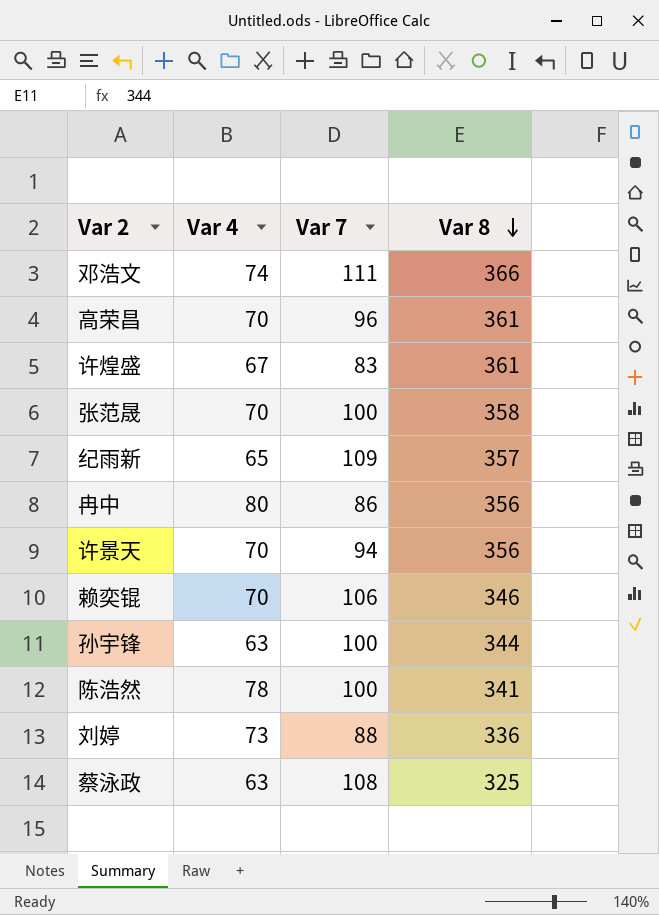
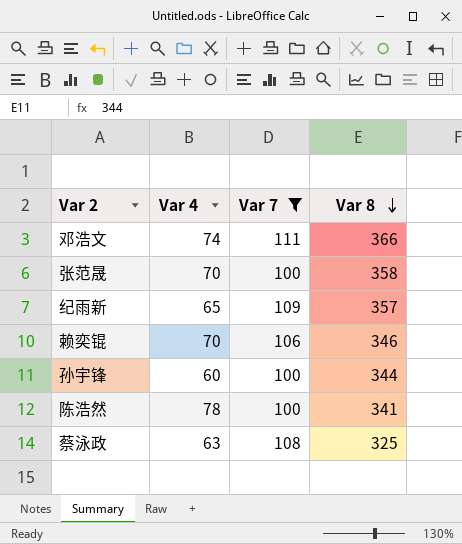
filter: none -> Var 7 >= 100
孙宇锋 | Var 4: 63 -> 60

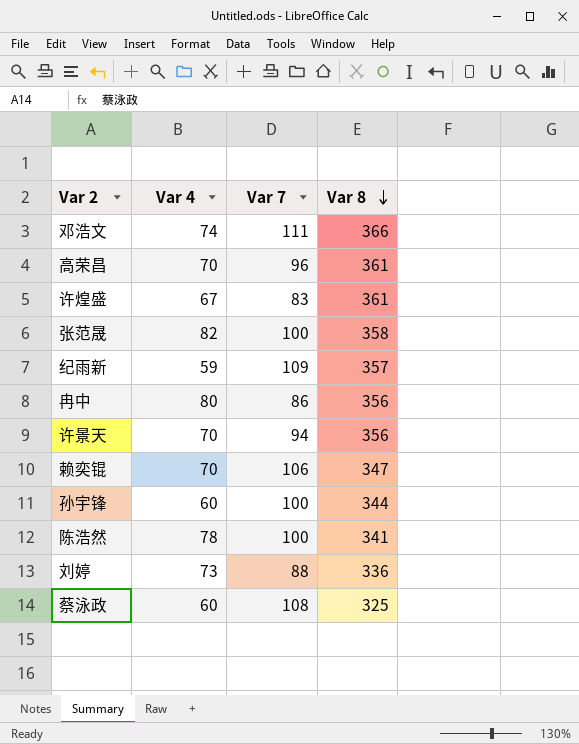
filter: Var 7 >= 100 -> none
张范晟 | Var 4: 70 -> 82
纪雨新 | Var 4: 65 -> 59
赖奕锟 | Var 8: 346 -> 347
蔡泳政 | Var 4: 63 -> 60

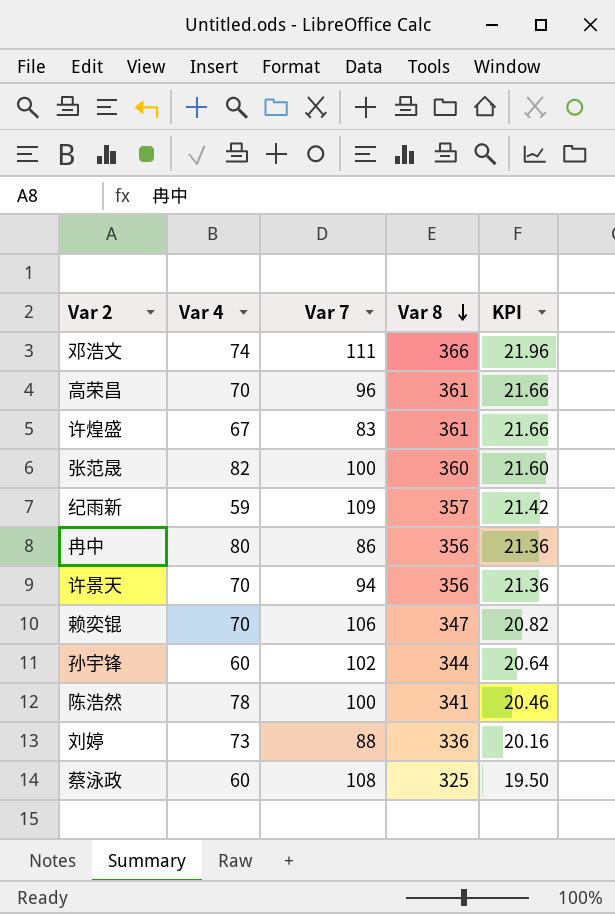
column KPI | formula: none -> [Var 8] * 0.06
张范晟 | Var 8: 358 -> 360
孙宇锋 | Var 7: 100 -> 102

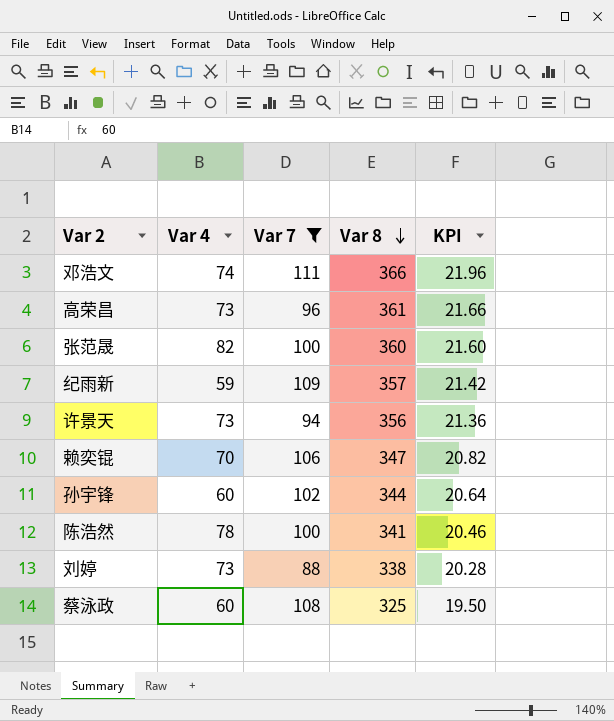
filter: none -> Var 7 >= 88
高荣昌 | Var 4: 70 -> 73
许景天 | Var 4: 70 -> 73
刘婷 | Var 8: 336 -> 338
刘婷 | KPI: 20.16 -> 20.28

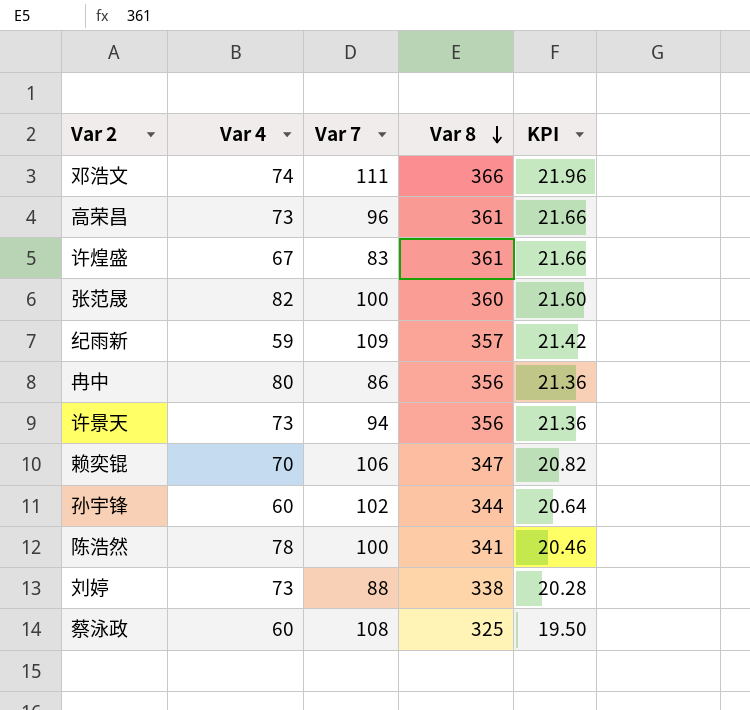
filter: Var 7 >= 88 -> none

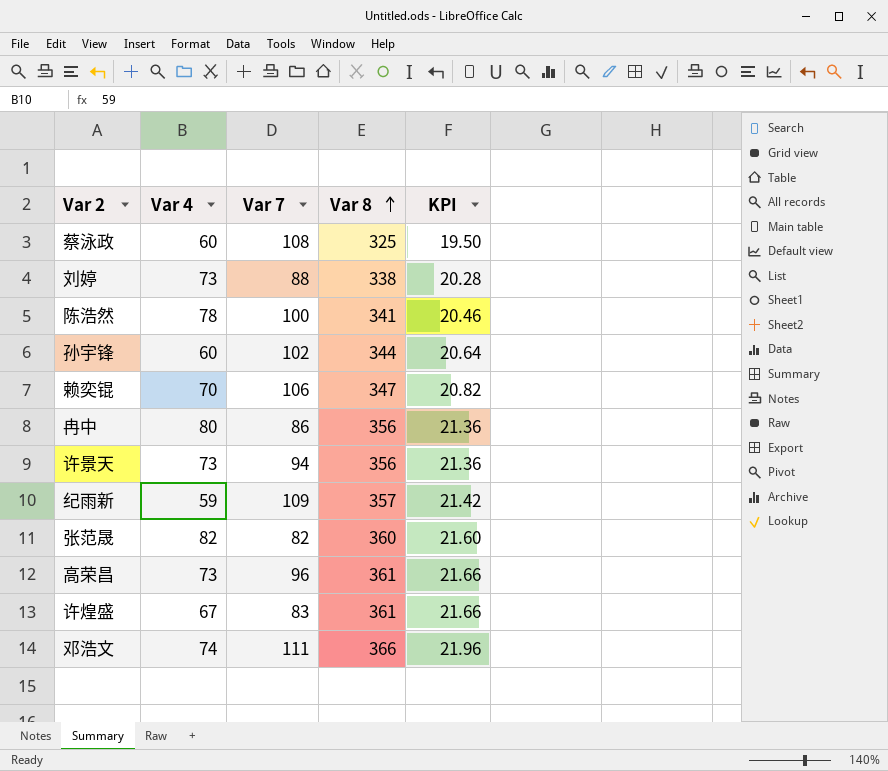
row order: Var 8 descending -> Var 8 ascending
张范晟 | Var 7: 100 -> 82

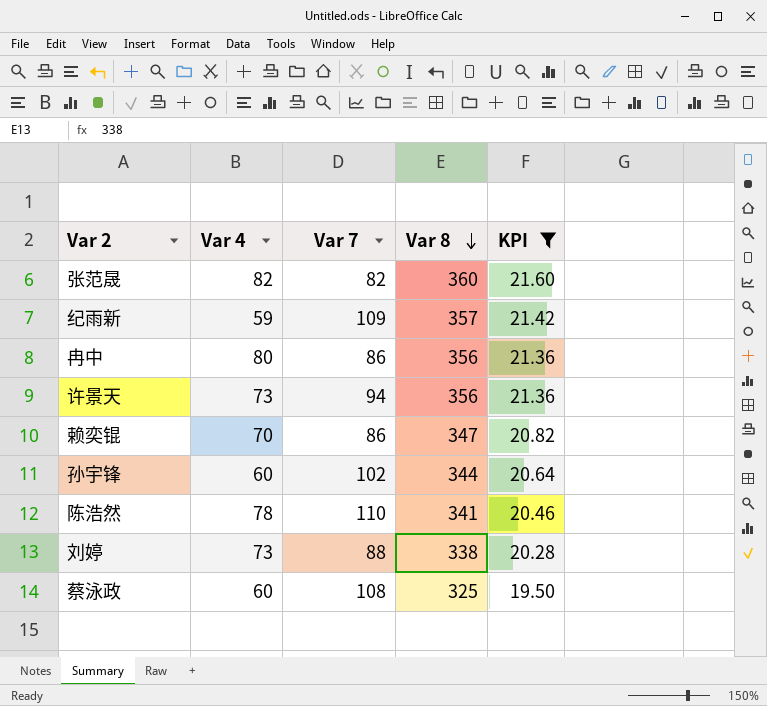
filter: none -> KPI <= 21.60
row order: Var 8 ascending -> Var 8 descending
赖奕锟 | Var 7: 106 -> 86
陈浩然 | Var 7: 100 -> 110

